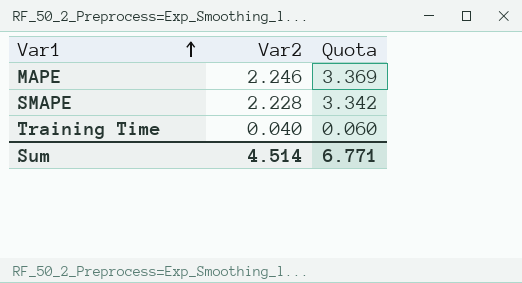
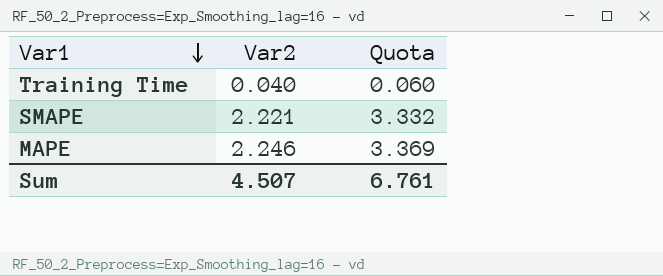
row order: Var1 ascending -> Var1 descending
SMAPE | Var2: 2.228 -> 2.221
SMAPE | Quota: 3.342 -> 3.332
Sum | Var2: 4.514 -> 4.507
Sum | Quota: 6.771 -> 6.761

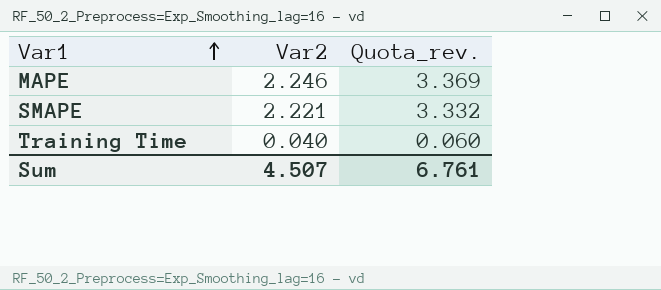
row order: Var1 descending -> Var1 ascending
column name: Quota -> Quota_rev.

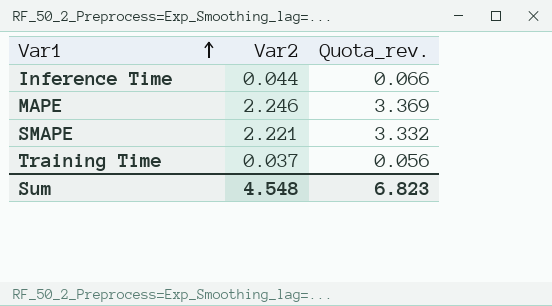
row Inference Time: none -> 0.044 | 0.066
Training Time | Var2: 0.040 -> 0.037
Training Time | Quota_rev.: 0.060 -> 0.056
Sum | Var2: 4.507 -> 4.548
Sum | Quota_rev.: 6.761 -> 6.823

